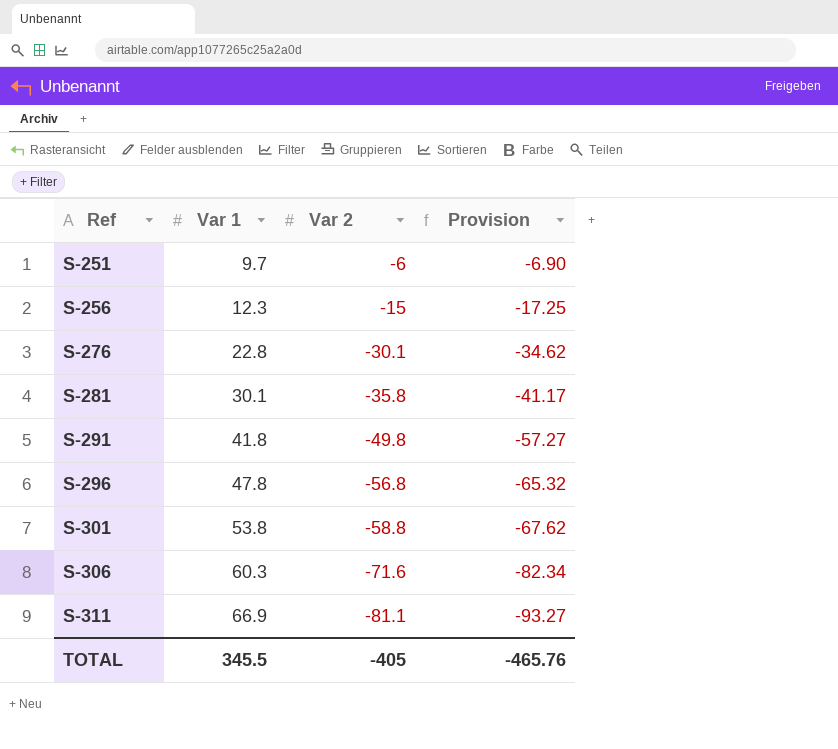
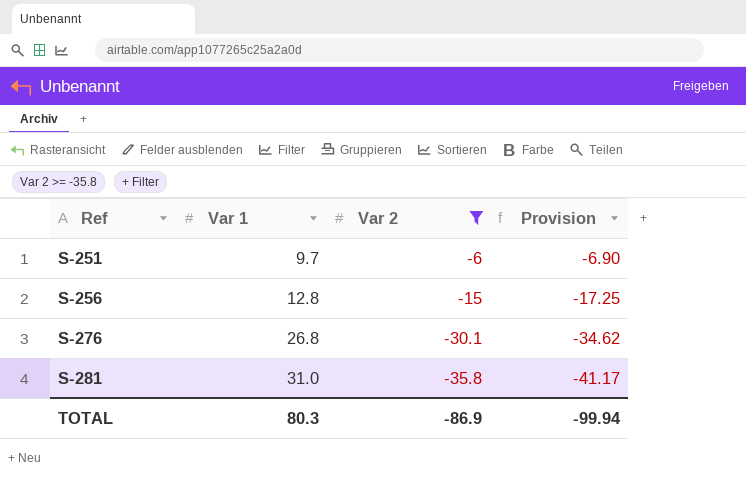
filter: none -> Var 2 >= -35.8
S-256 | Var 1: 12.3 -> 12.8
S-276 | Var 1: 22.8 -> 26.8
S-281 | Var 1: 30.1 -> 31.0
TOTAL | Var 1: 345.5 -> 80.3
TOTAL | Var 2: -405 -> -86.9
TOTAL | Provision: -465.76 -> -99.94

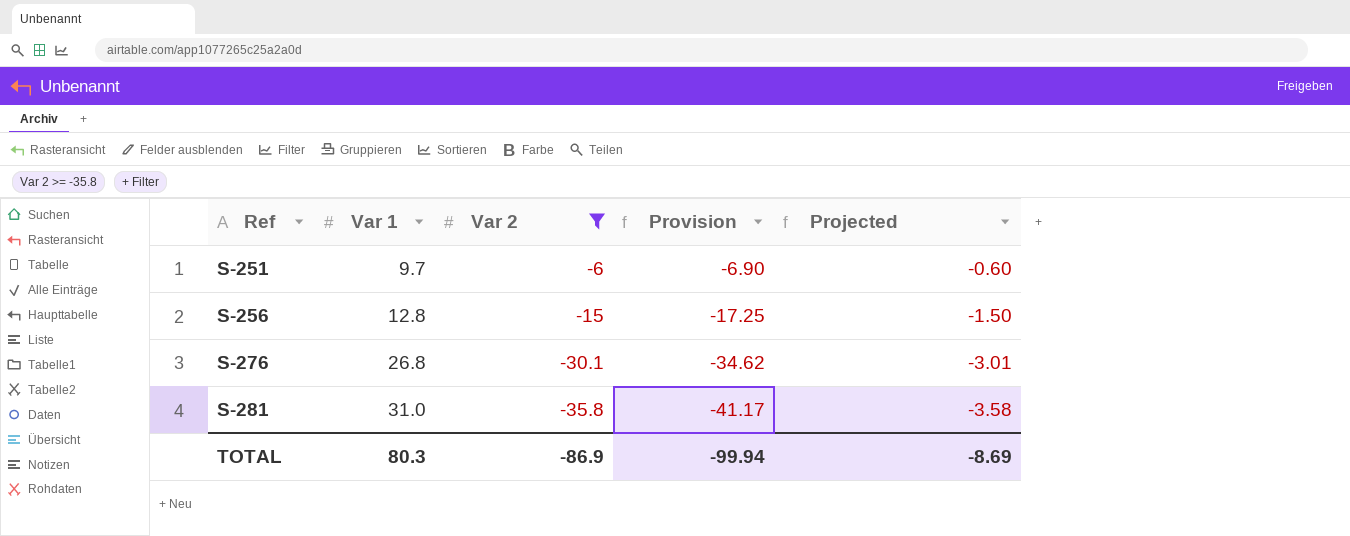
column Projected | formula: none -> [Var 2] * 0.1

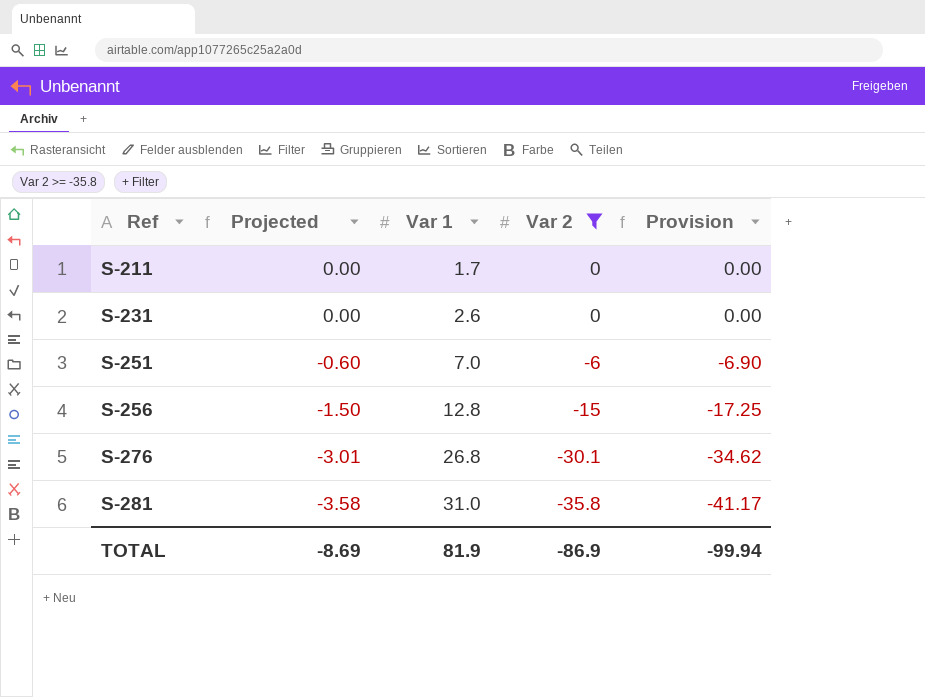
column Projected | position: 5 -> 2
row S-211: none -> 0.00 | 1.7 | 0 | 0.00
row S-231: none -> 0.00 | 2.6 | 0 | 0.00
S-251 | Var 1: 9.7 -> 7.0
TOTAL | Var 1: 80.3 -> 81.9

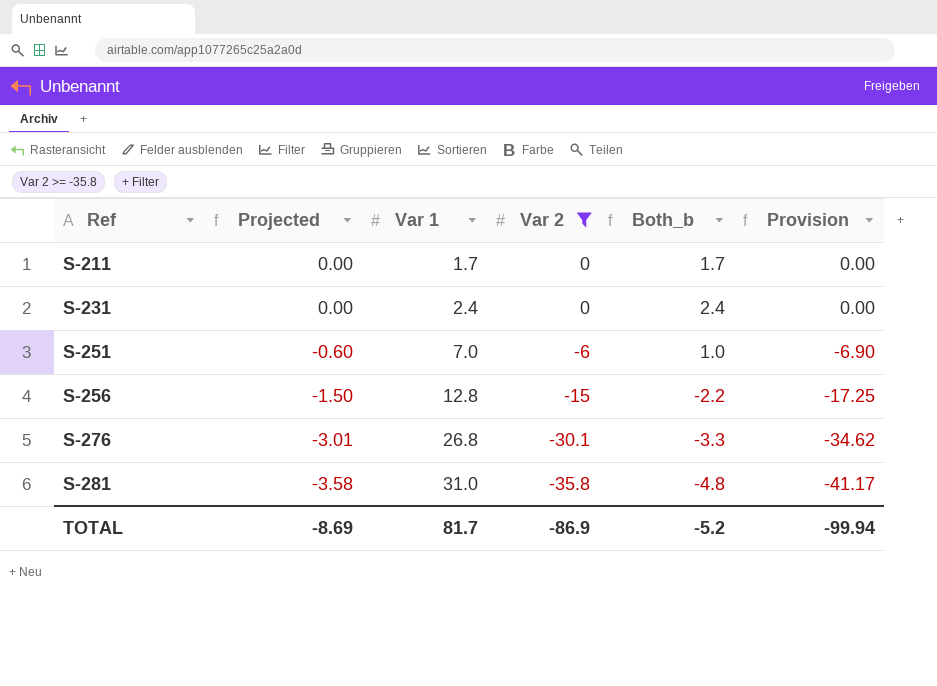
column Both_b | formula: none -> [Var 1] + [Var 2]
S-231 | Var 1: 2.6 -> 2.4
TOTAL | Var 1: 81.9 -> 81.7

